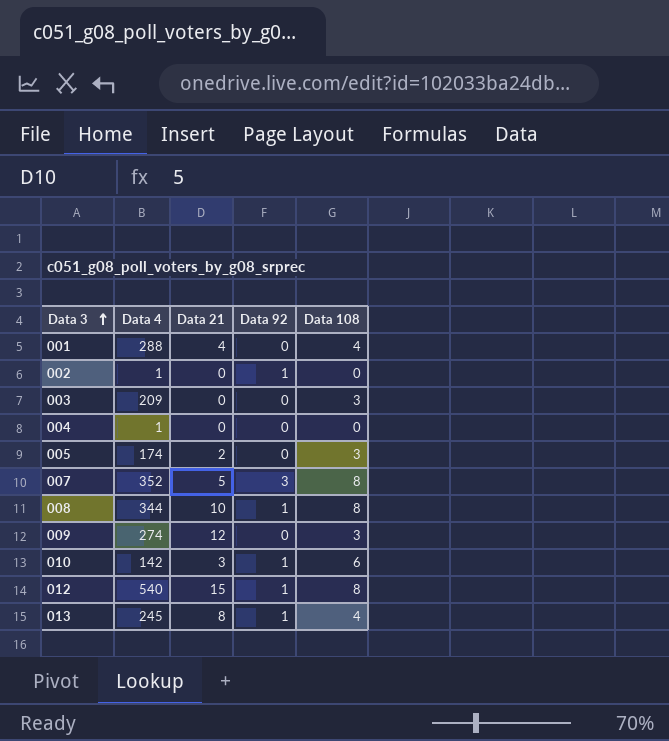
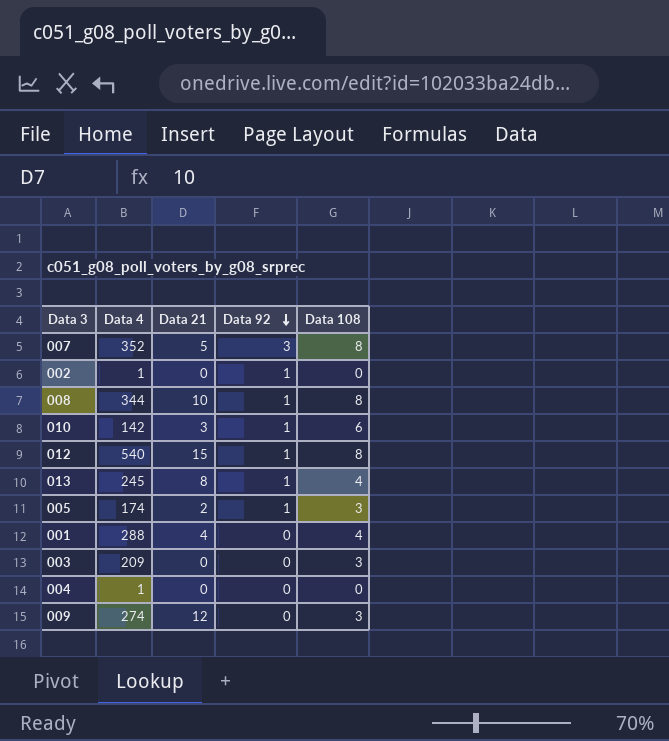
row order: Data 3 ascending -> Data 92 descending
005 | Data 92: 0 -> 1

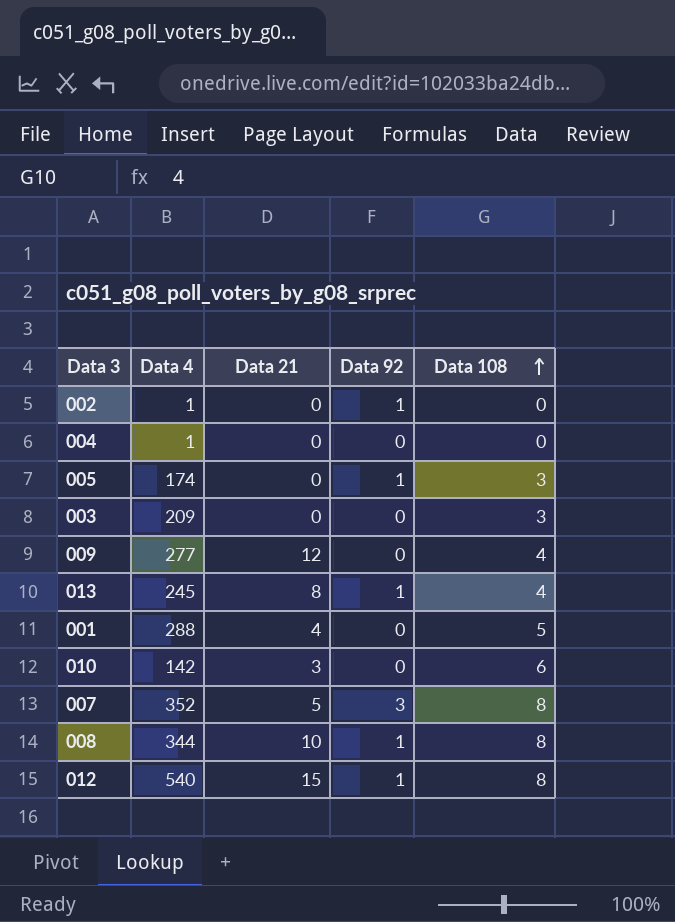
row order: Data 92 descending -> Data 108 ascending
005 | Data 21: 2 -> 0
009 | Data 4: 274 -> 277
009 | Data 108: 3 -> 4
001 | Data 108: 4 -> 5
010 | Data 92: 1 -> 0

